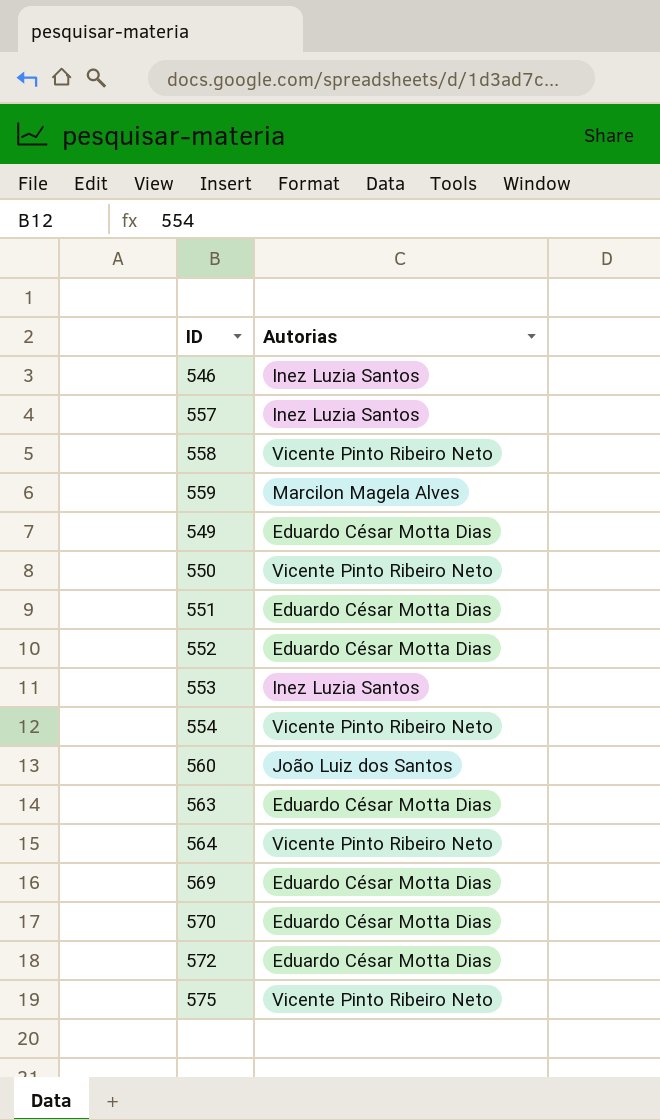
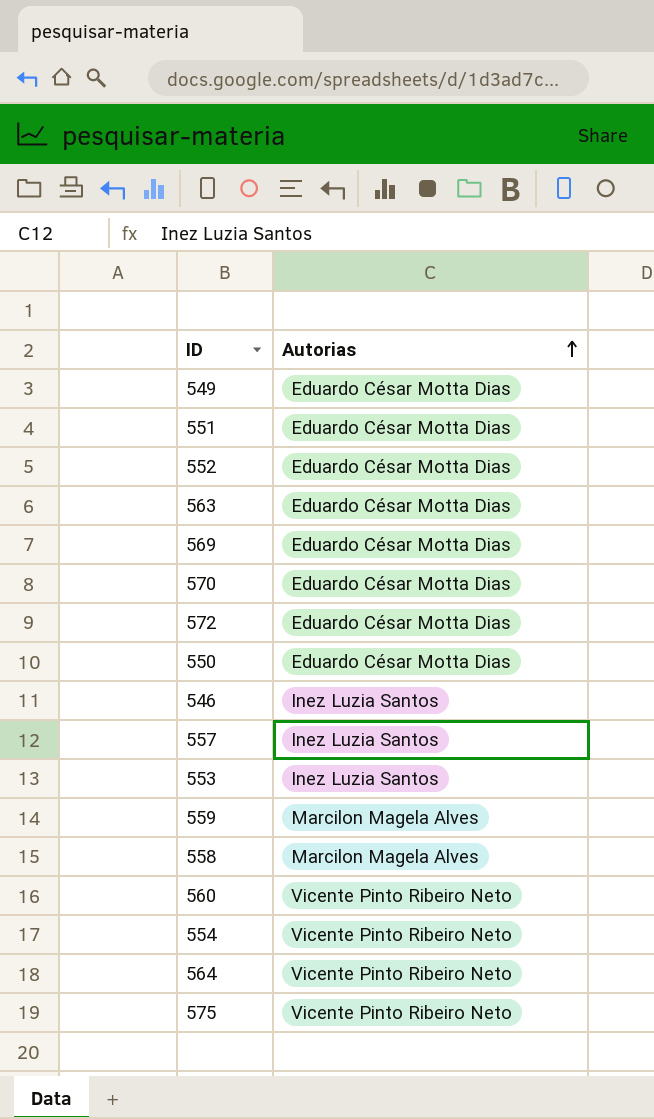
row order: none -> Autorias ascending
550 | Autorias: Vicente Pinto Ribeiro Neto -> Eduardo César Motta Dias
558 | Autorias: Vicente Pinto Ribeiro Neto -> Marcilon Magela Alves
560 | Autorias: João Luiz dos Santos -> Vicente Pinto Ribeiro Neto

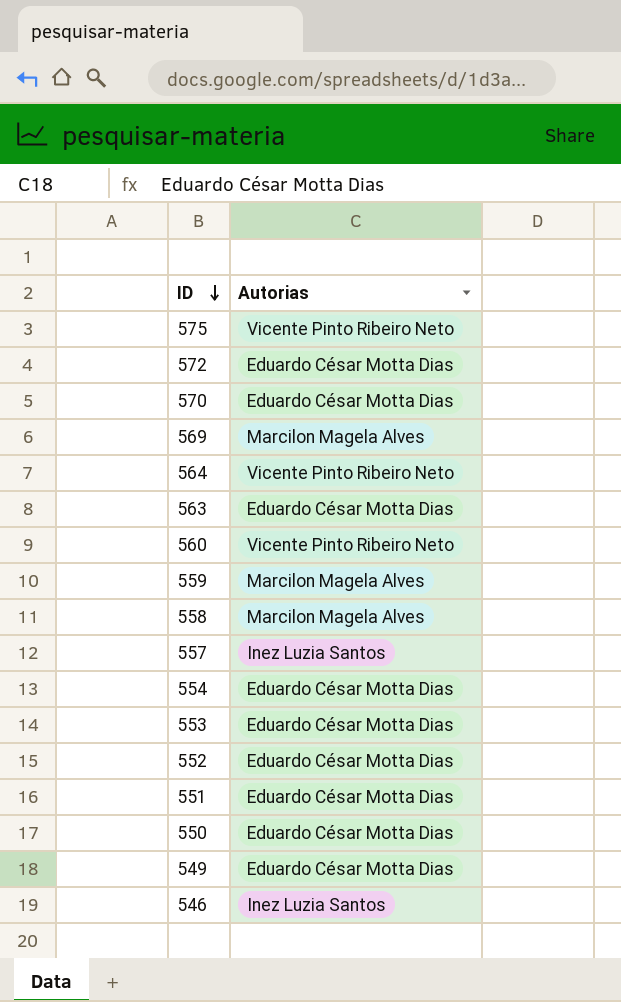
row order: Autorias ascending -> ID descending
569 | Autorias: Eduardo César Motta Dias -> Marcilon Magela Alves
554 | Autorias: Vicente Pinto Ribeiro Neto -> Eduardo César Motta Dias
553 | Autorias: Inez Luzia Santos -> Eduardo César Motta Dias

